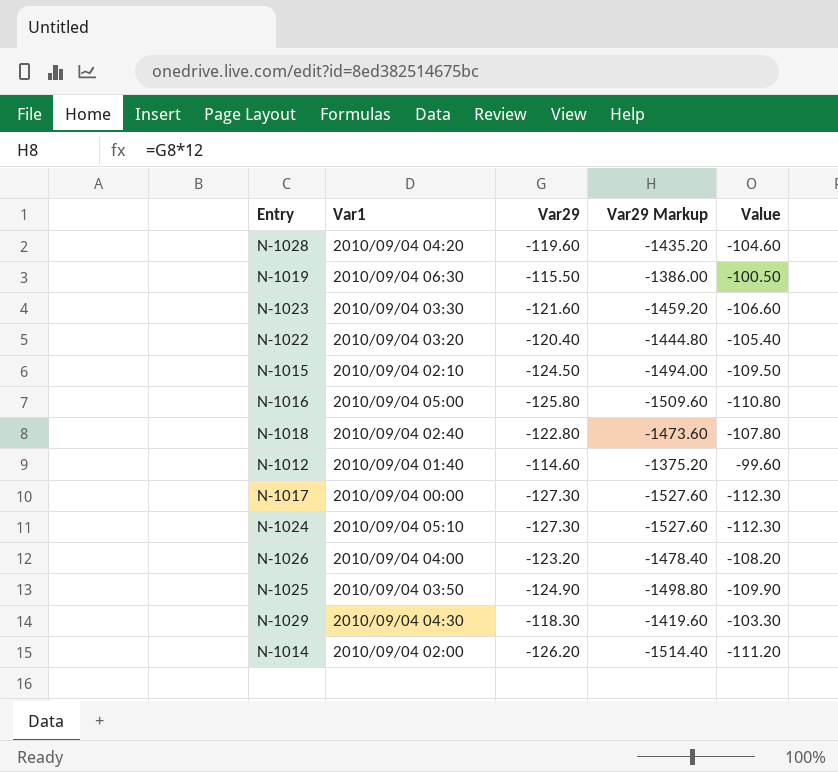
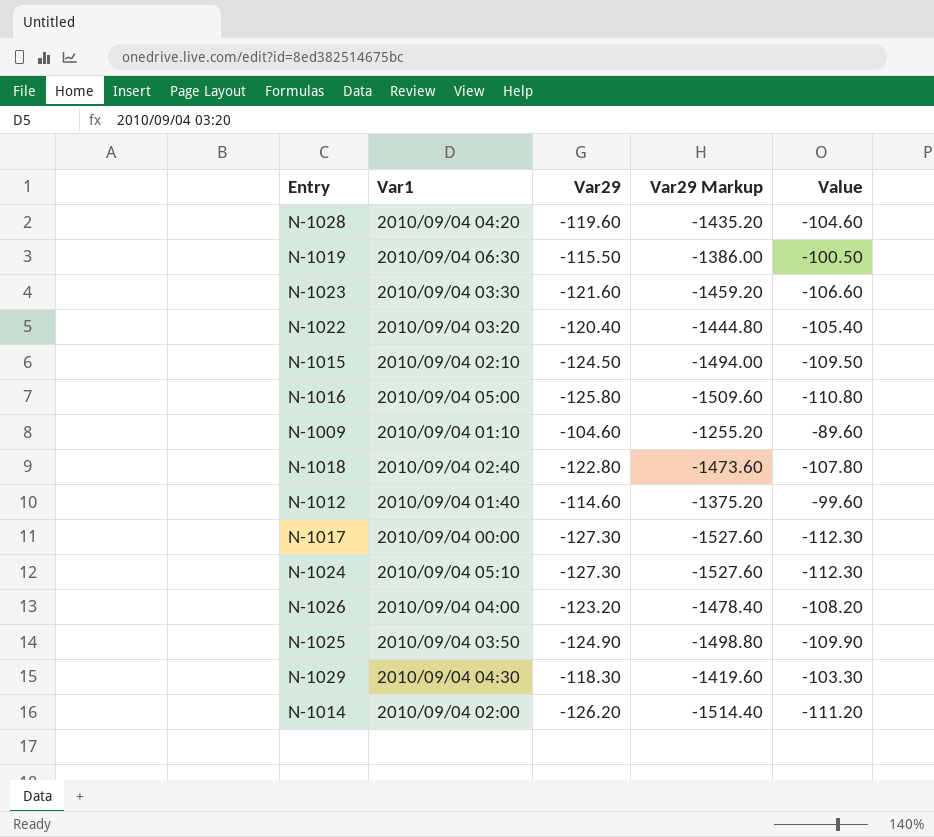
row N-1009: none -> 2010/09/04 01:10 | -104.60 | -1255.20 | -89.60

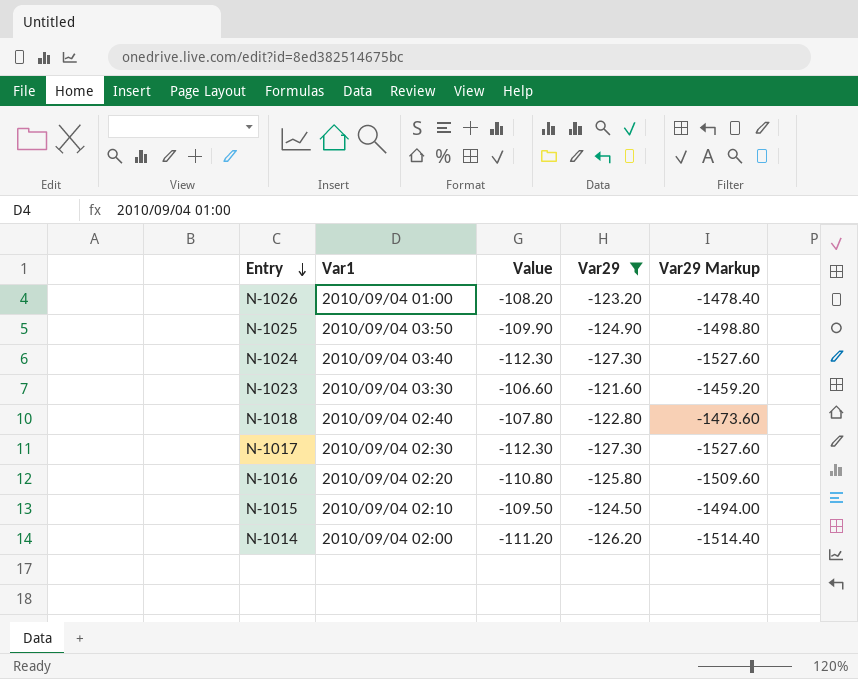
filter: none -> Var29 <= -121.60
row order: none -> Entry descending
column Value | position: 5 -> 3
N-1026 | Var1: 2010/09/04 04:00 -> 2010/09/04 01:00
N-1024 | Var1: 2010/09/04 05:10 -> 2010/09/04 03:40
N-1017 | Var1: 2010/09/04 00:00 -> 2010/09/04 02:30
N-1016 | Var1: 2010/09/04 05:00 -> 2010/09/04 02:20

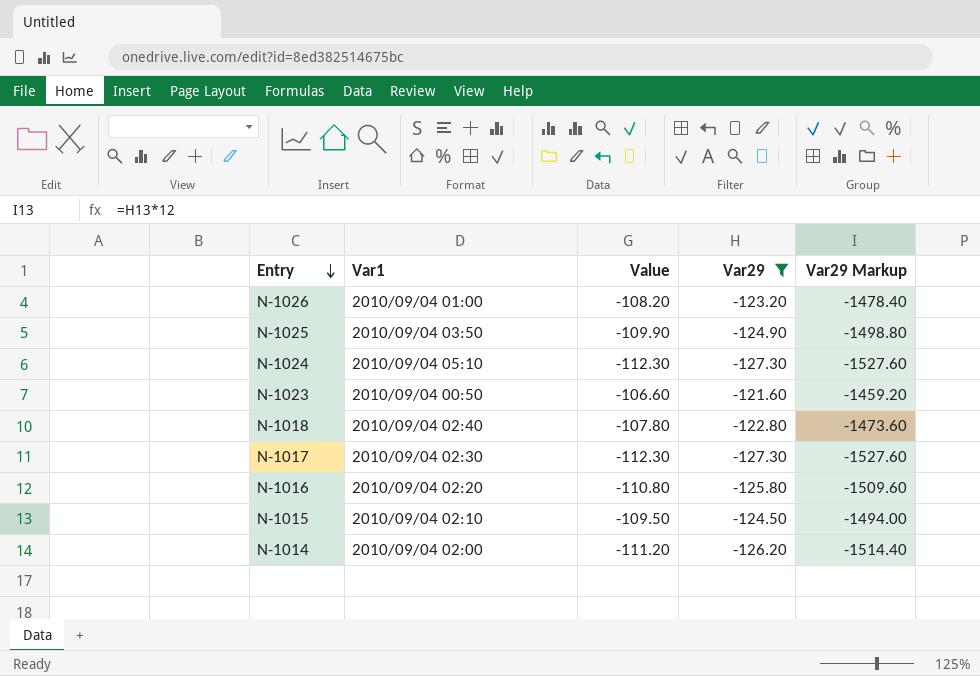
N-1024 | Var1: 2010/09/04 03:40 -> 2010/09/04 05:10
N-1023 | Var1: 2010/09/04 03:30 -> 2010/09/04 00:50

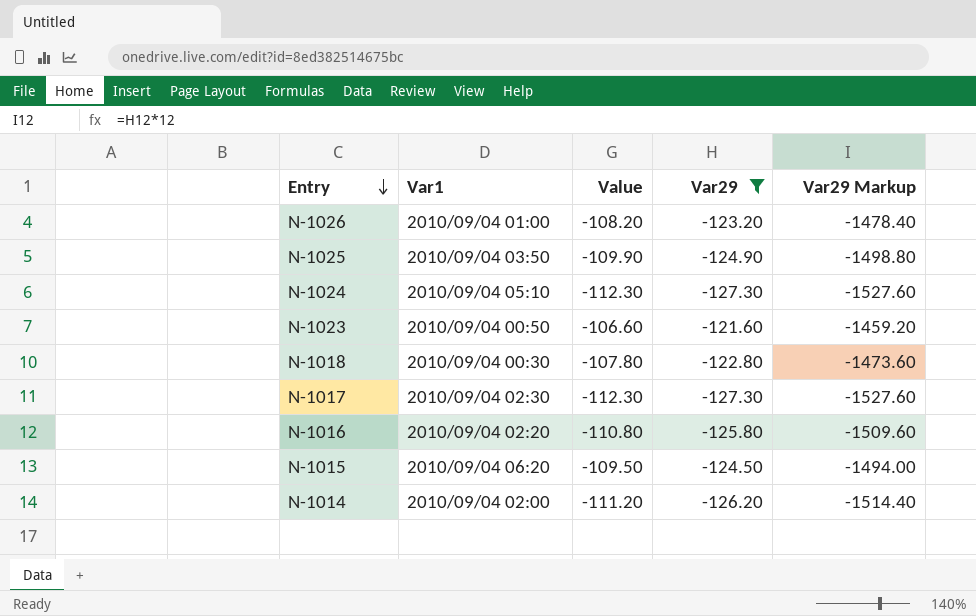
N-1018 | Var1: 2010/09/04 02:40 -> 2010/09/04 00:30
N-1015 | Var1: 2010/09/04 02:10 -> 2010/09/04 06:20

